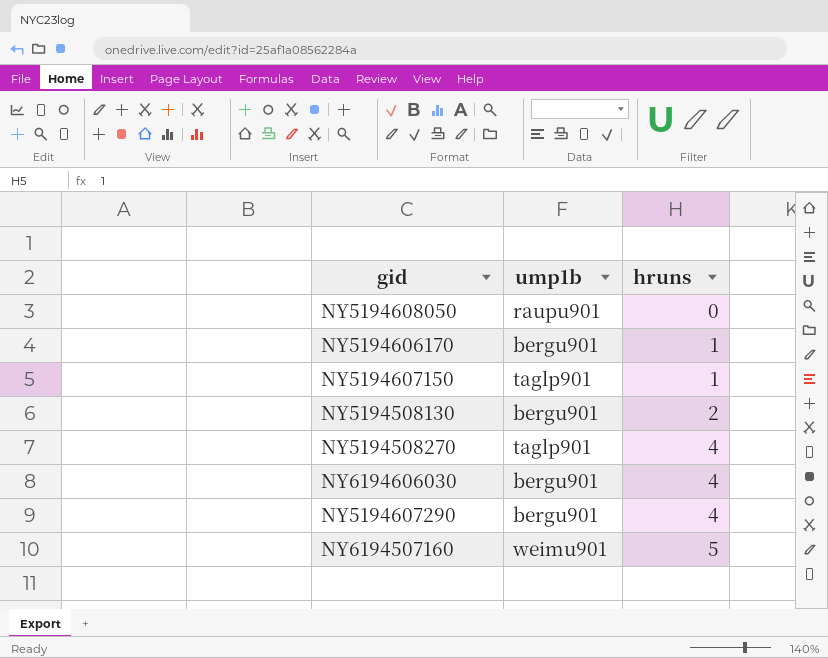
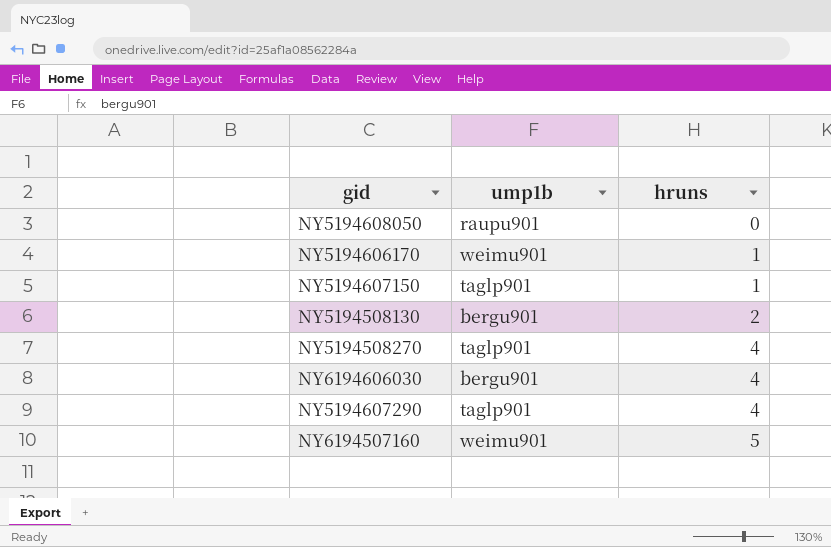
NY5194606170 | ump1b: bergu901 -> weimu901
NY5194607290 | ump1b: bergu901 -> taglp901

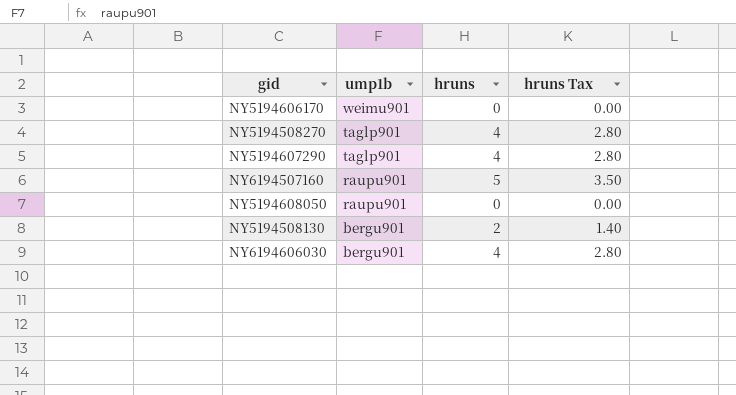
row order: hruns ascending -> ump1b descending
column hruns Tax | formula: none -> [hruns] * 0.7
row NY5194607150: taglp901 | 1 -> none
NY5194606170 | hruns: 1 -> 0
NY6194507160 | ump1b: weimu901 -> raupu901

